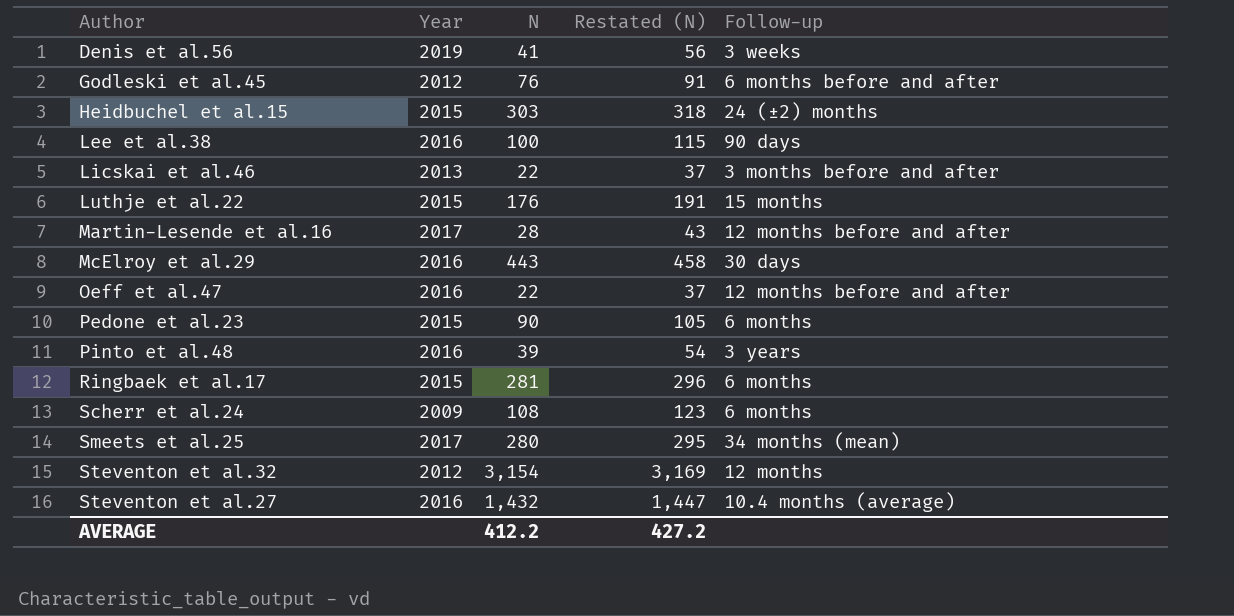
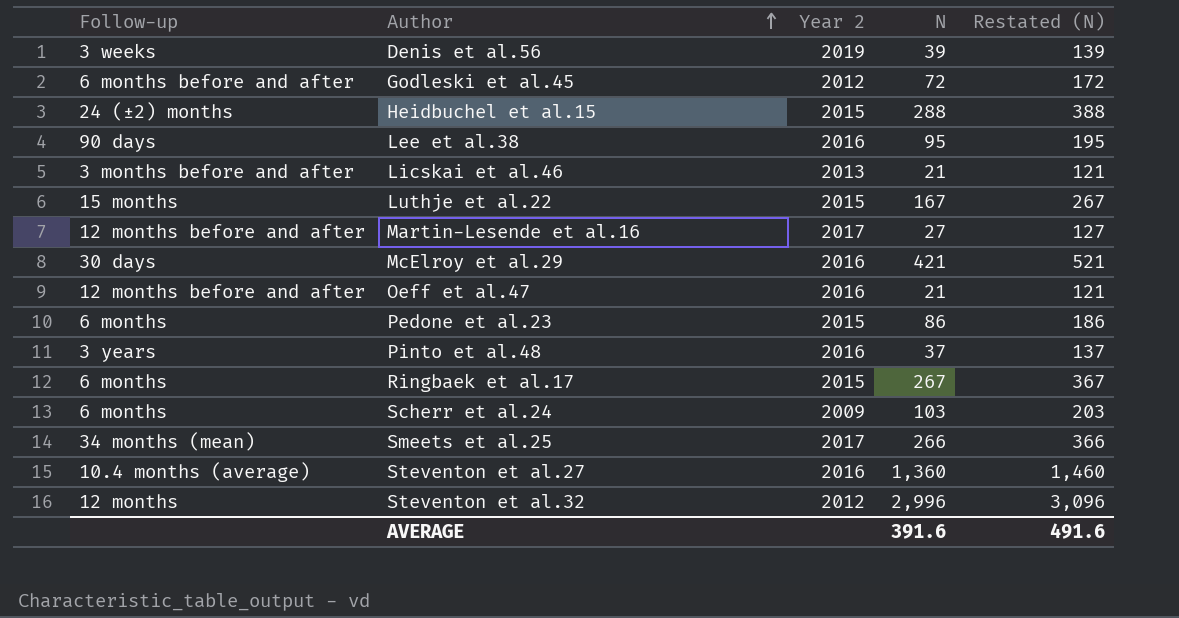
row order: none -> Author ascending
column Follow-up | position: 5 -> 1
column name: Year -> Year 2
column Restated (N) | formula: [N] + 15 -> [N] + 100
Denis et al.56 | N: 41 -> 39
Godleski et al.45 | N: 76 -> 72
Heidbuchel et al.15 | N: 303 -> 288
Lee et al.38 | N: 100 -> 95
Licskai et al.46 | N: 22 -> 21
Luthje et al.22 | N: 176 -> 167
Martin-Lesende et al.16 | N: 28 -> 27
McElroy et al.29 | N: 443 -> 421
Oeff et al.47 | N: 22 -> 21
Pedone et al.23 | N: 90 -> 86
Pinto et al.48 | N: 39 -> 37
Ringbaek et al.17 | N: 281 -> 267
Scherr et al.24 | N: 108 -> 103
Smeets et al.25 | N: 280 -> 266
Steventon et al.27 | N: 1,432 -> 1,360
Steventon et al.32 | N: 3,154 -> 2,996
AVERAGE | N: 412.2 -> 391.6
AVERAGE | Restated (N): 427.2 -> 491.6

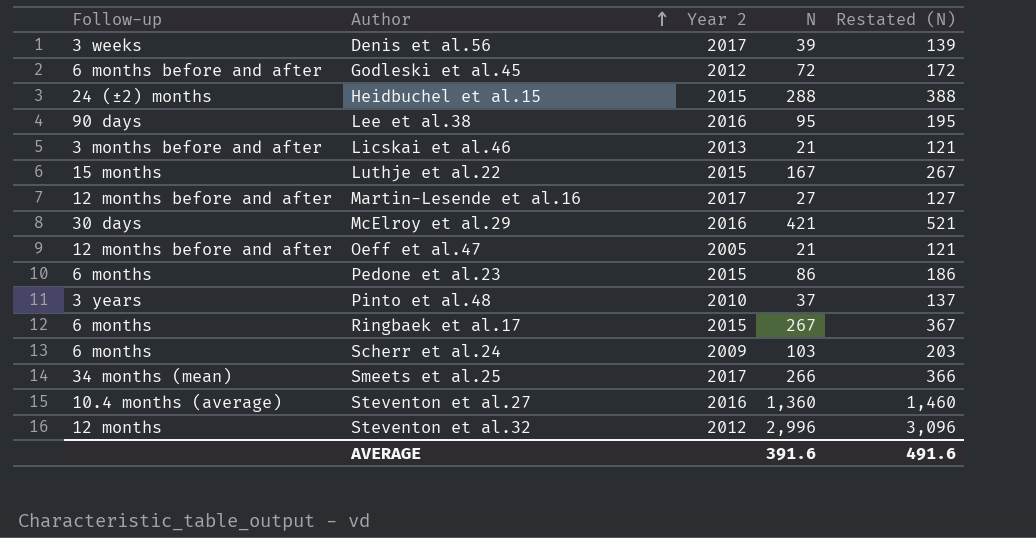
Denis et al.56 | Year 2: 2019 -> 2017
Oeff et al.47 | Year 2: 2016 -> 2005
Pinto et al.48 | Year 2: 2016 -> 2010

